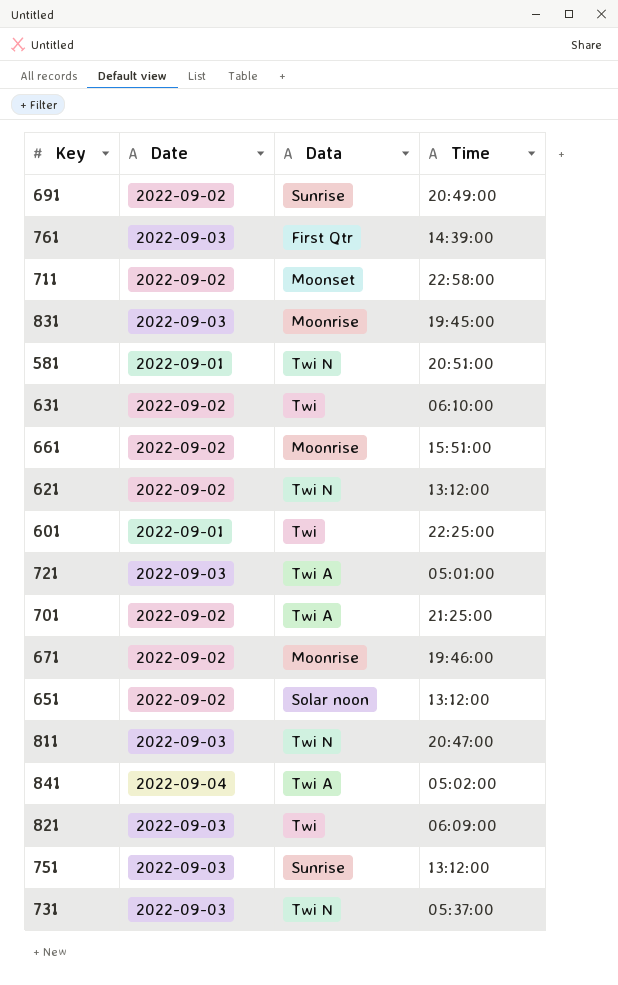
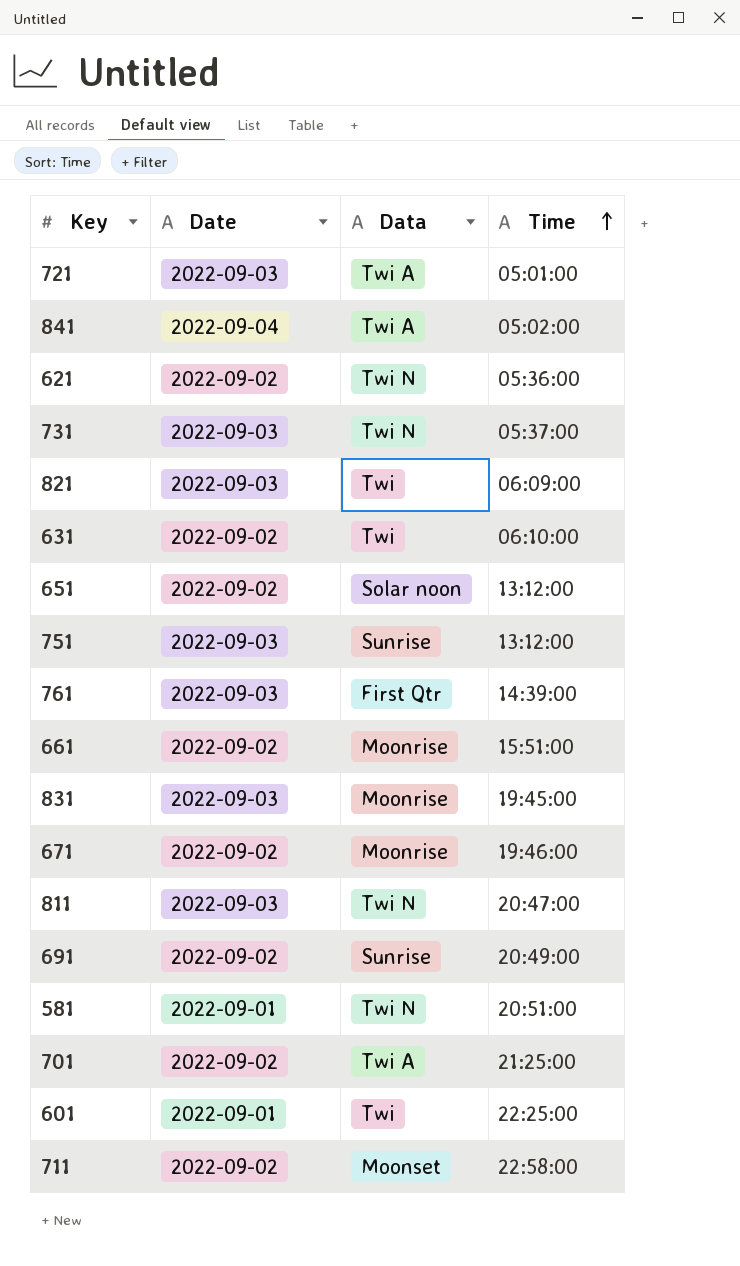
row order: none -> Time ascending
621 | Time: 13:12:00 -> 05:36:00

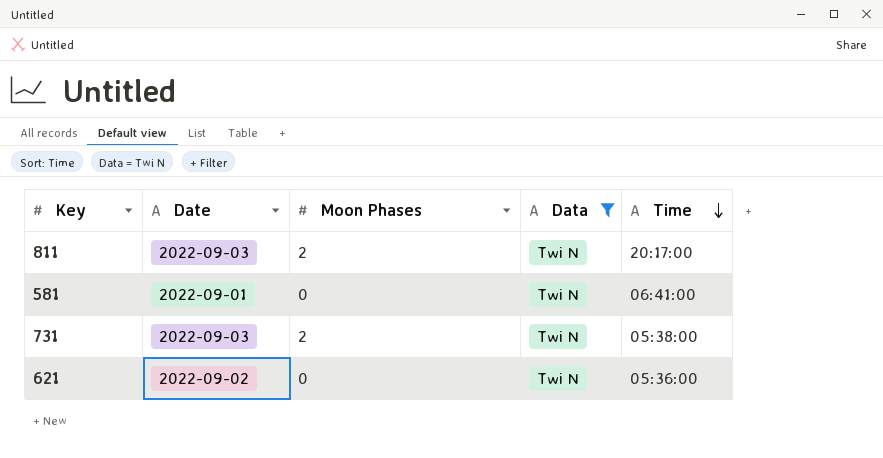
filter: none -> Data = Twi N
row order: Time ascending -> Time descending
column Moon Phases | position: none -> 3
811 | Time: 20:47:00 -> 20:17:00
581 | Time: 20:51:00 -> 06:41:00
731 | Time: 05:37:00 -> 05:38:00

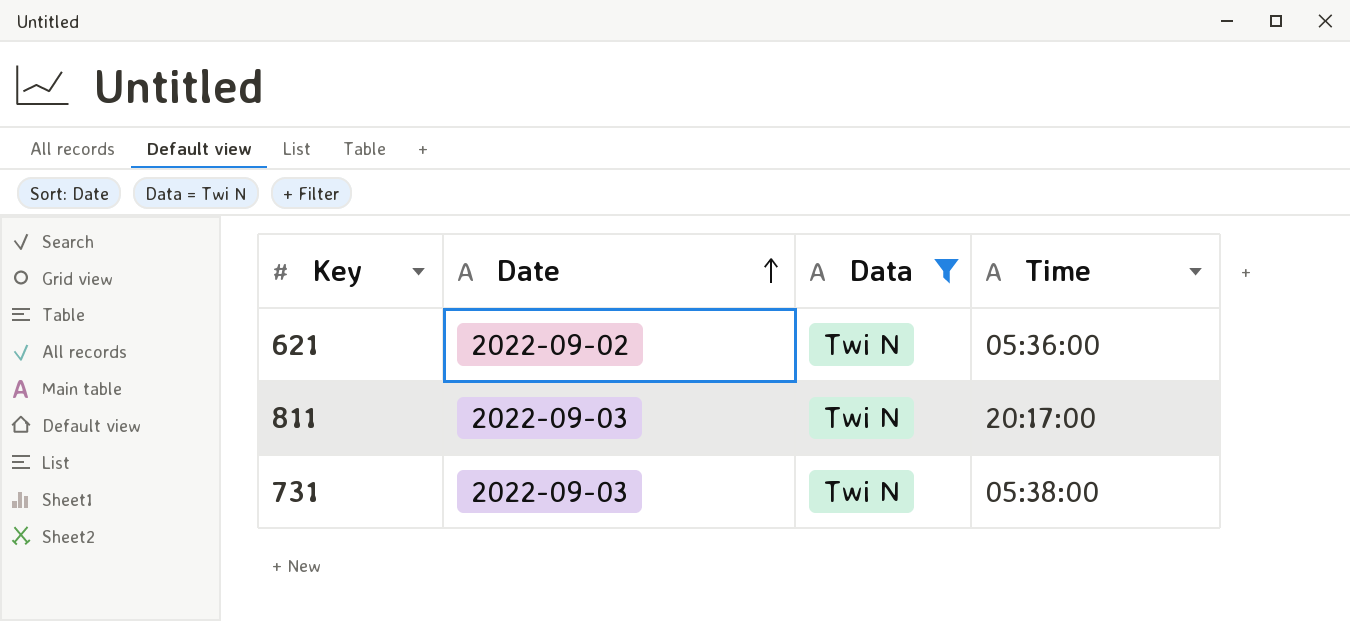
row order: Time descending -> Date ascending
column Moon Phases | position: 3 -> none
row 581: 2022-09-01 | 0 | Twi N | 06:41:00 -> none

